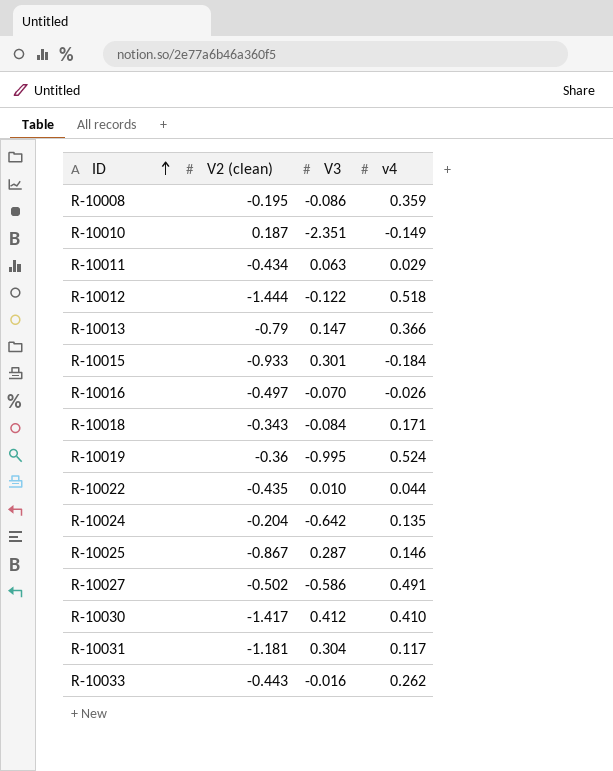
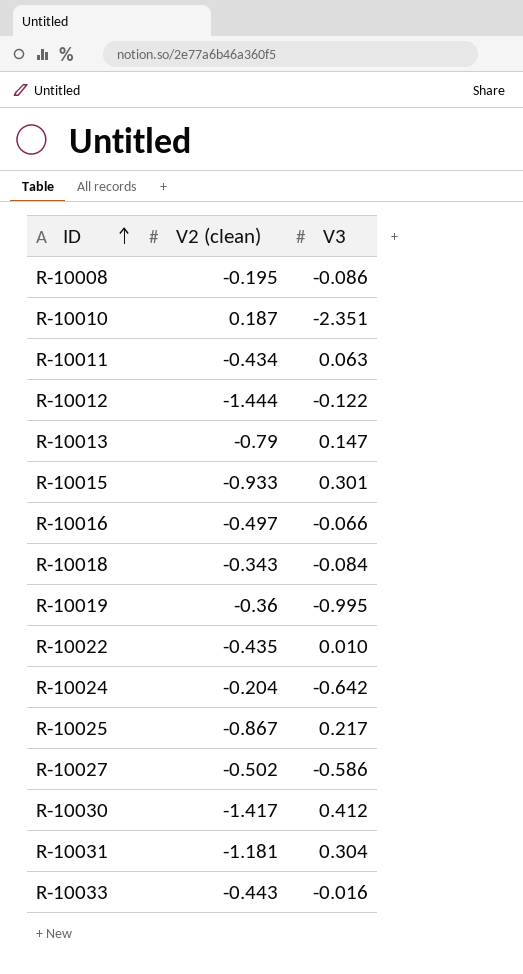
column v4 | position: 4 -> none
R-10016 | V3: -0.070 -> -0.066
R-10025 | V3: 0.287 -> 0.217

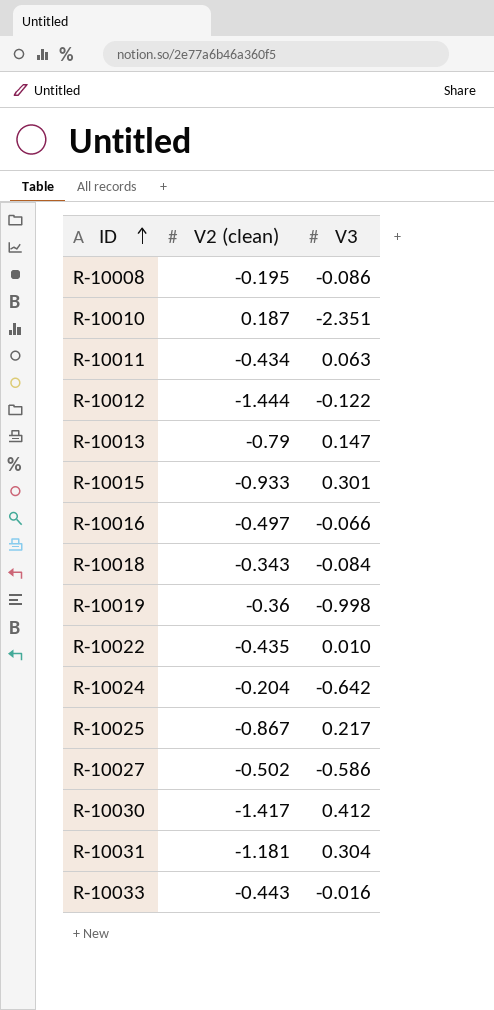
R-10019 | V3: -0.995 -> -0.998

